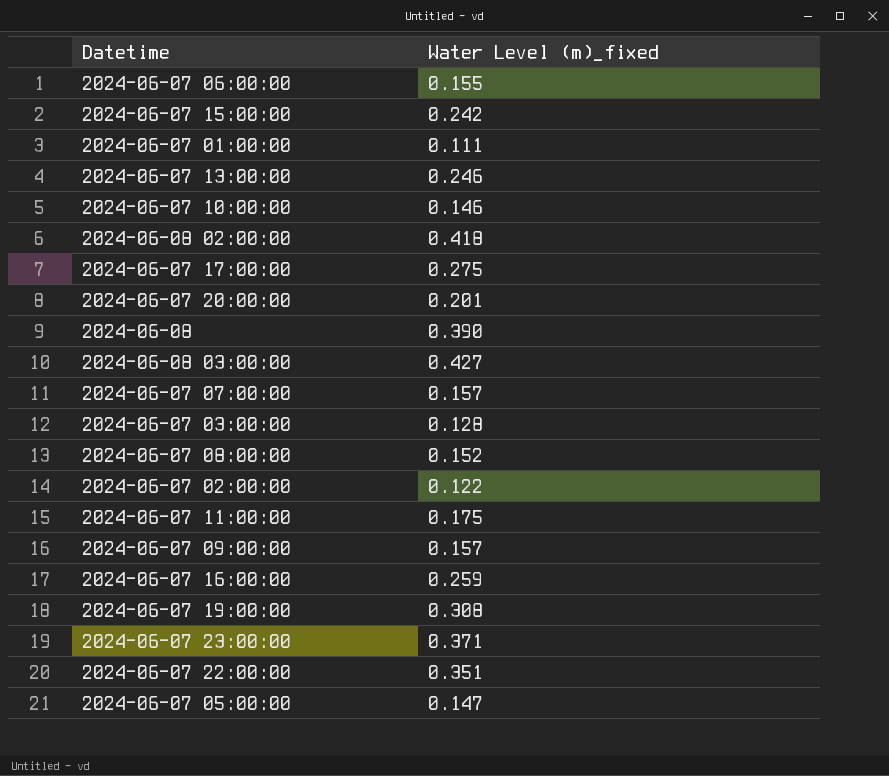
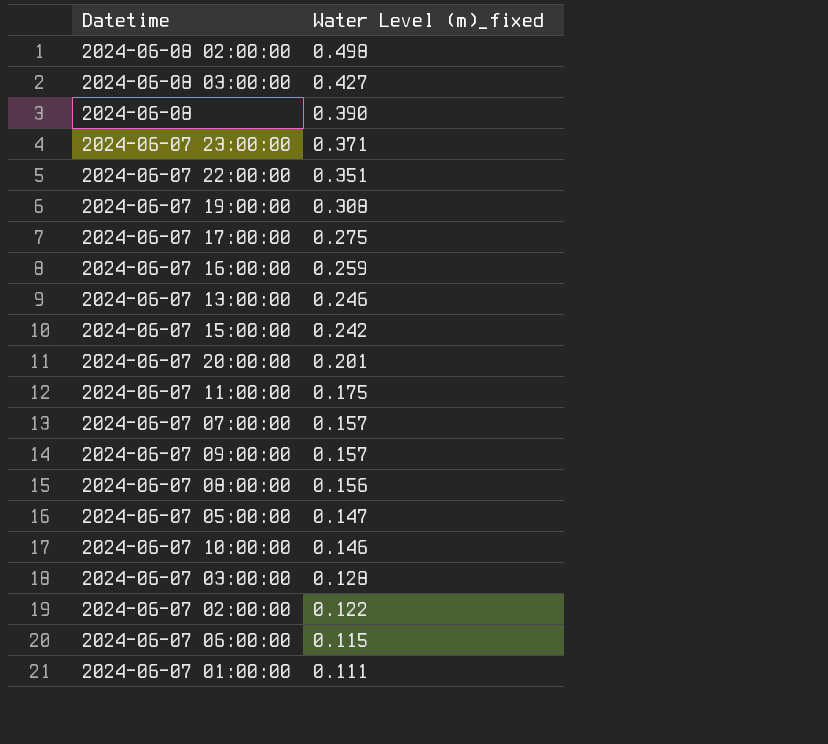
row order: none -> Water Level (m)_fixed descending
2024-06-08 02:00:00 | Water Level (m)_fixed: 0.418 -> 0.498
2024-06-07 08:00:00 | Water Level (m)_fixed: 0.152 -> 0.156
2024-06-07 06:00:00 | Water Level (m)_fixed: 0.155 -> 0.115

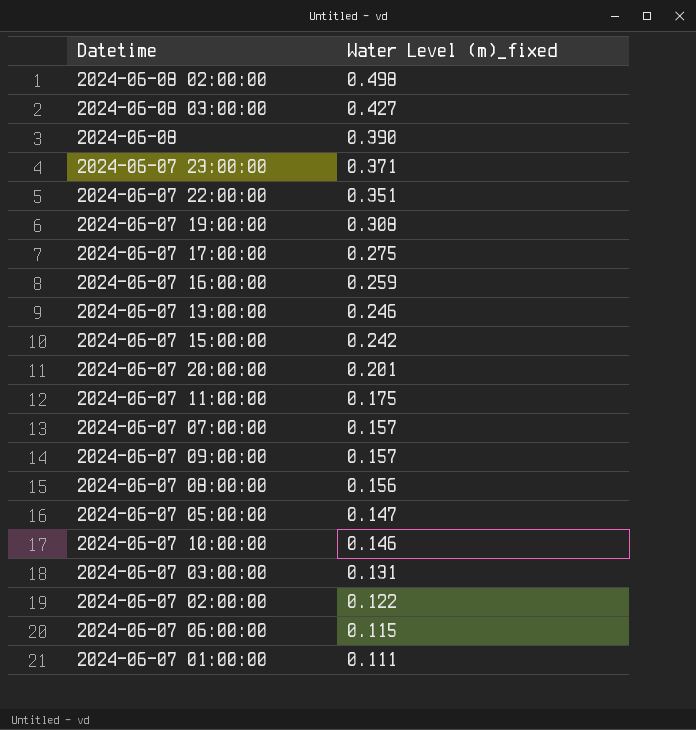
2024-06-07 03:00:00 | Water Level (m)_fixed: 0.128 -> 0.131

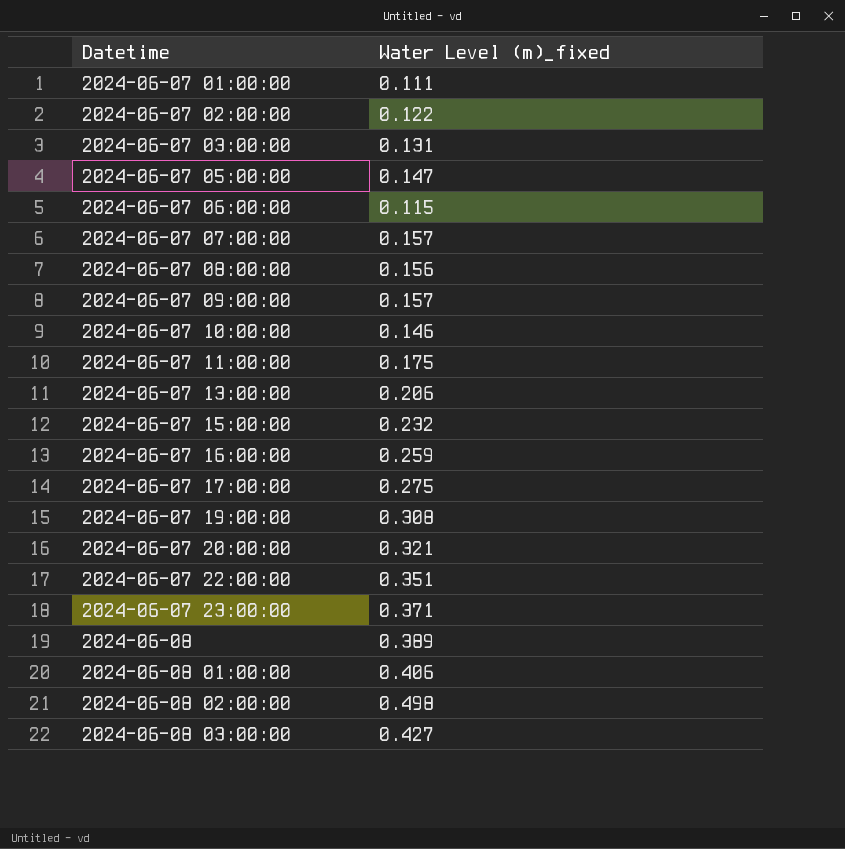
row order: Water Level (m)_fixed descending -> Datetime ascending
2024-06-07 13:00:00 | Water Level (m)_fixed: 0.246 -> 0.206
2024-06-07 15:00:00 | Water Level (m)_fixed: 0.242 -> 0.232
2024-06-07 20:00:00 | Water Level (m)_fixed: 0.201 -> 0.321
2024-06-08 | Water Level (m)_fixed: 0.390 -> 0.389
row 2024-06-08 01:00:00: none -> 0.406

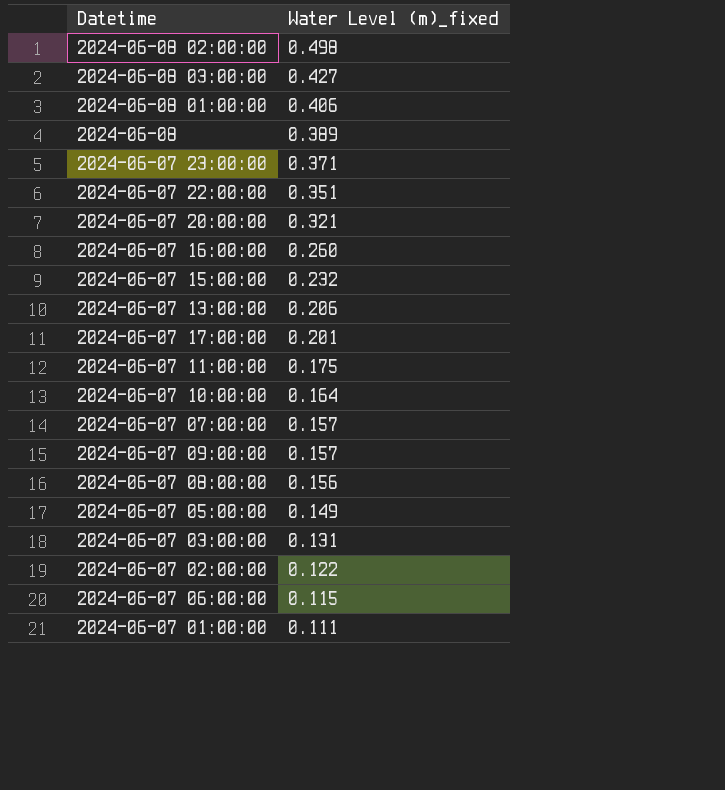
row order: Datetime ascending -> Water Level (m)_fixed descending
row 2024-06-07 19:00:00: 0.308 -> none
2024-06-07 16:00:00 | Water Level (m)_fixed: 0.259 -> 0.260
2024-06-07 17:00:00 | Water Level (m)_fixed: 0.275 -> 0.201
2024-06-07 10:00:00 | Water Level (m)_fixed: 0.146 -> 0.164
2024-06-07 05:00:00 | Water Level (m)_fixed: 0.147 -> 0.149

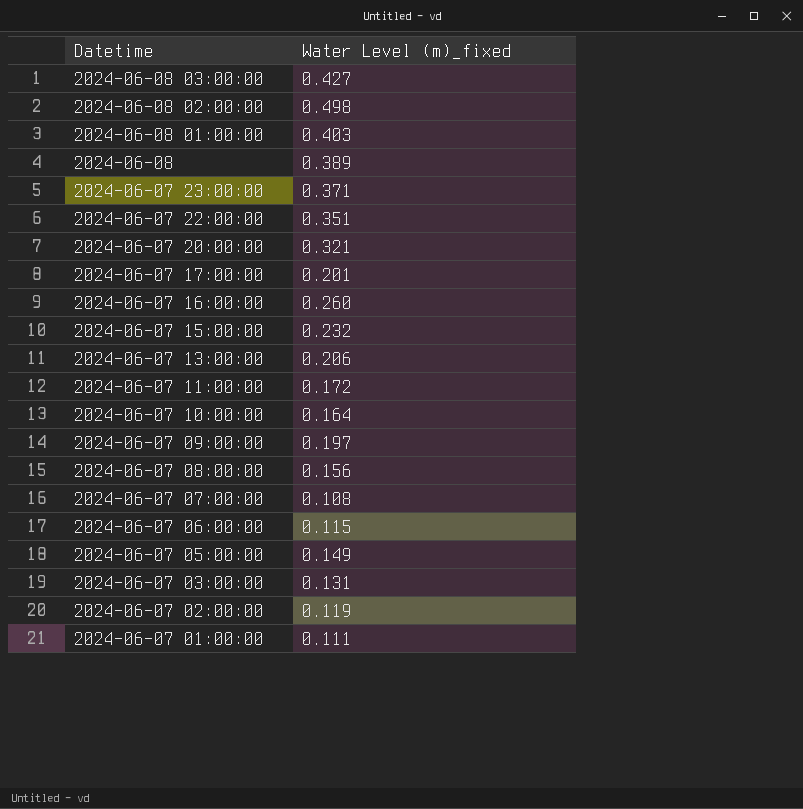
row order: Water Level (m)_fixed descending -> Datetime descending
2024-06-08 01:00:00 | Water Level (m)_fixed: 0.406 -> 0.403
2024-06-07 11:00:00 | Water Level (m)_fixed: 0.175 -> 0.172
2024-06-07 09:00:00 | Water Level (m)_fixed: 0.157 -> 0.197
2024-06-07 07:00:00 | Water Level (m)_fixed: 0.157 -> 0.108
2024-06-07 02:00:00 | Water Level (m)_fixed: 0.122 -> 0.119

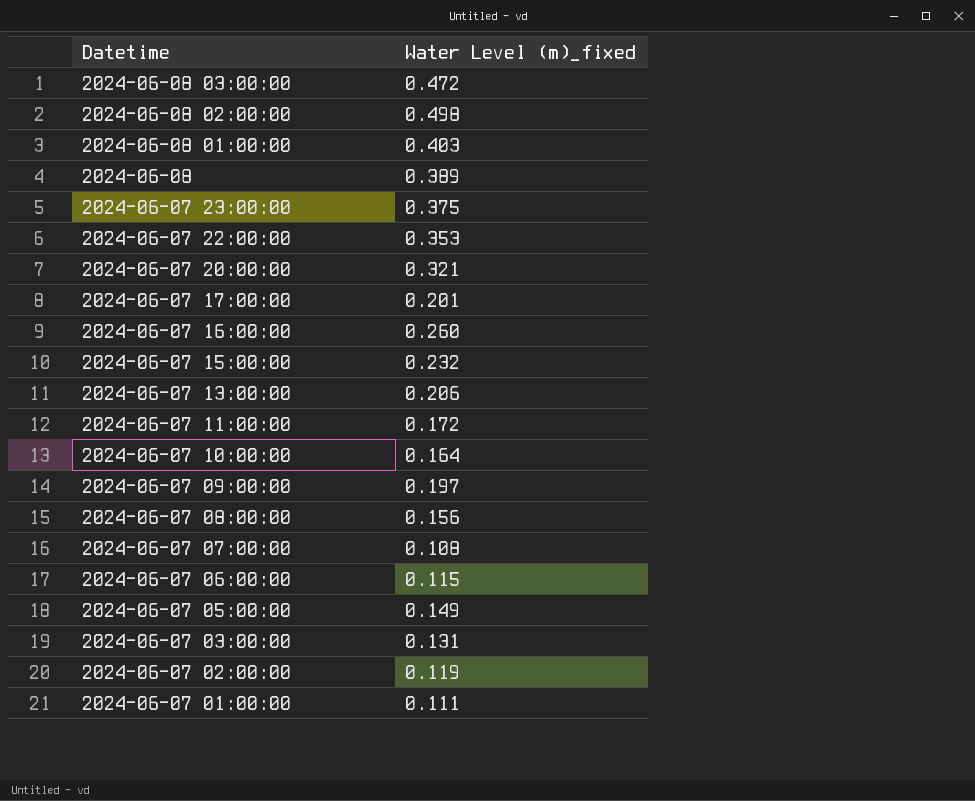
2024-06-08 03:00:00 | Water Level (m)_fixed: 0.427 -> 0.472
2024-06-07 23:00:00 | Water Level (m)_fixed: 0.371 -> 0.375
2024-06-07 22:00:00 | Water Level (m)_fixed: 0.351 -> 0.353

